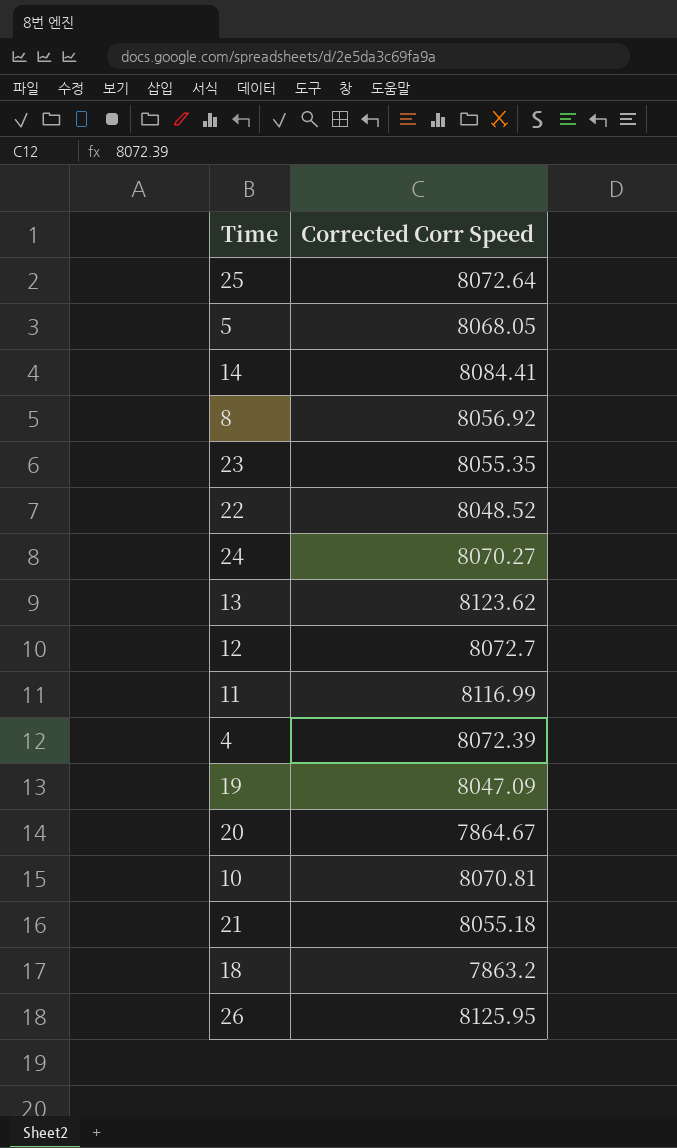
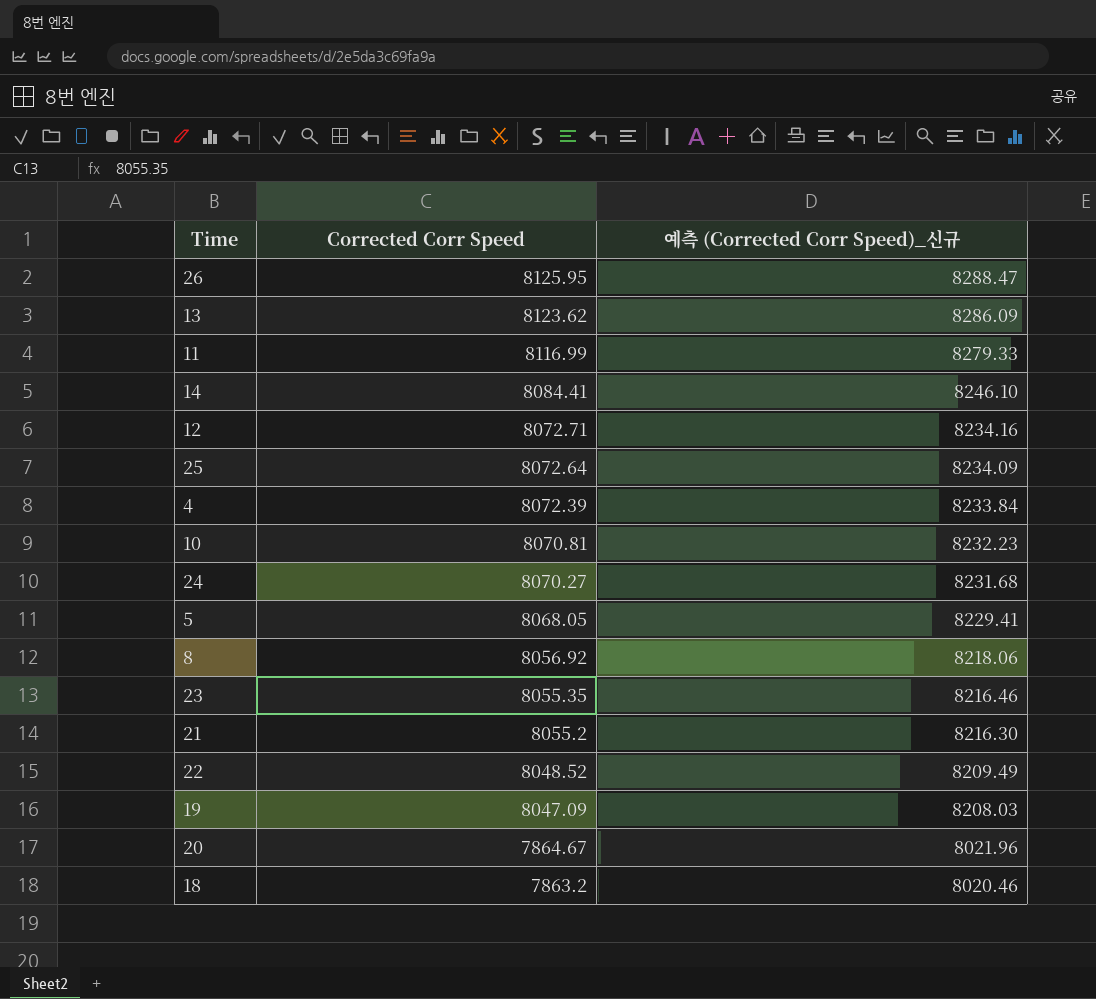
row order: none -> Corrected Corr Speed descending
column 예측 (Corrected Corr Speed)_신규 | formula: none -> [Corrected Corr Speed] * 1.02
12 | Corrected Corr Speed: 8072.7 -> 8072.71
21 | Corrected Corr Speed: 8055.18 -> 8055.2

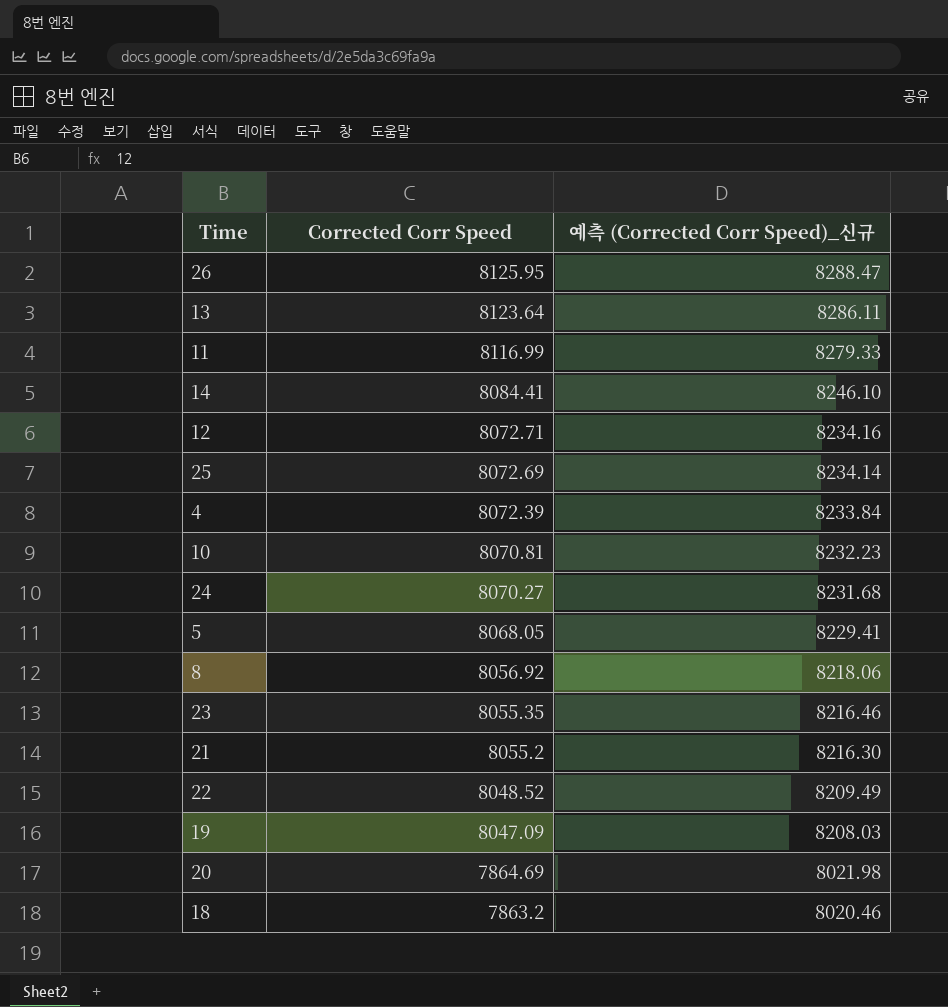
13 | Corrected Corr Speed: 8123.62 -> 8123.64
13 | 예측 (Corrected Corr Speed)_신규: 8286.09 -> 8286.11
25 | Corrected Corr Speed: 8072.64 -> 8072.69
25 | 예측 (Corrected Corr Speed)_신규: 8234.09 -> 8234.14
20 | Corrected Corr Speed: 7864.67 -> 7864.69
20 | 예측 (Corrected Corr Speed)_신규: 8021.96 -> 8021.98

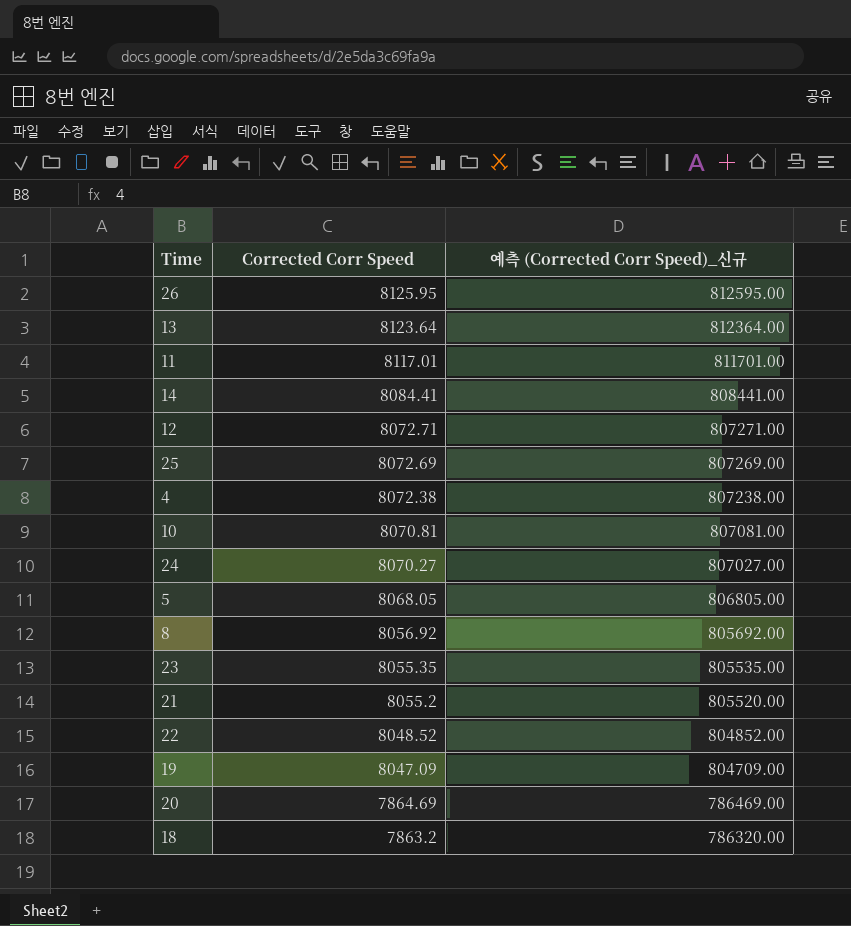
column 예측 (Corrected Corr Speed)_신규 | formula: [Corrected Corr Speed] * 1.02 -> [Corrected Corr Speed] * 100
11 | Corrected Corr Speed: 8116.99 -> 8117.01
4 | Corrected Corr Speed: 8072.39 -> 8072.38

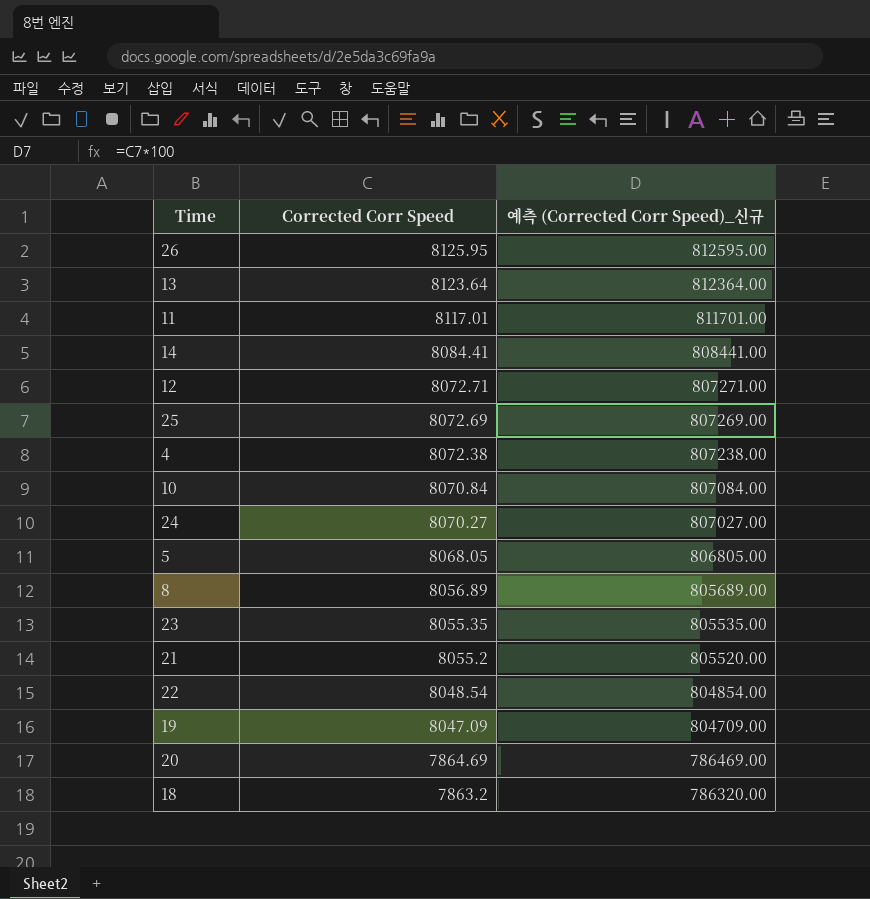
10 | Corrected Corr Speed: 8070.81 -> 8070.84
10 | 예측 (Corrected Corr Speed)_신규: 807081.00 -> 807084.00
8 | Corrected Corr Speed: 8056.92 -> 8056.89
8 | 예측 (Corrected Corr Speed)_신규: 805692.00 -> 805689.00
22 | Corrected Corr Speed: 8048.52 -> 8048.54
22 | 예측 (Corrected Corr Speed)_신규: 804852.00 -> 804854.00

